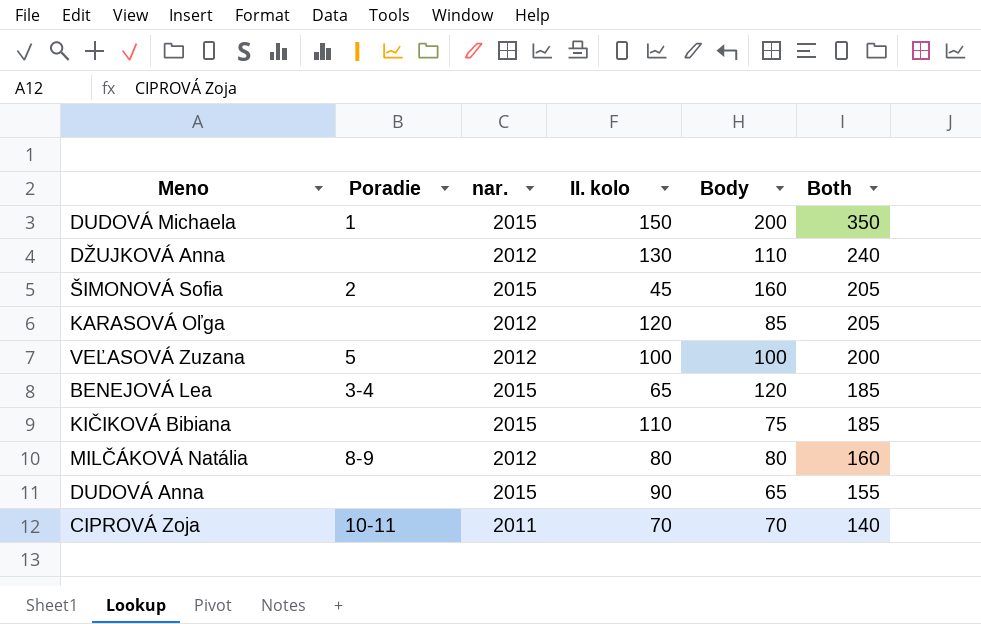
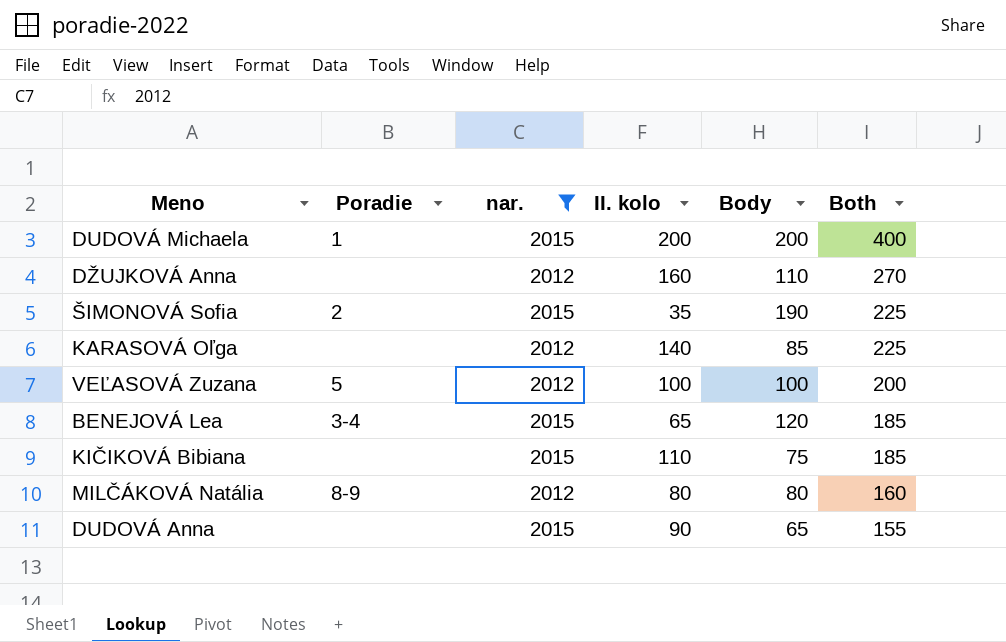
filter: none -> nar. != 2011
DUDOVÁ Michaela | II. kolo: 150 -> 200
DUDOVÁ Michaela | Both: 350 -> 400
DŽUJKOVÁ Anna | II. kolo: 130 -> 160
DŽUJKOVÁ Anna | Both: 240 -> 270
ŠIMONOVÁ Sofia | II. kolo: 45 -> 35
ŠIMONOVÁ Sofia | Body: 160 -> 190
ŠIMONOVÁ Sofia | Both: 205 -> 225
KARASOVÁ Oľga | II. kolo: 120 -> 140
KARASOVÁ Oľga | Both: 205 -> 225

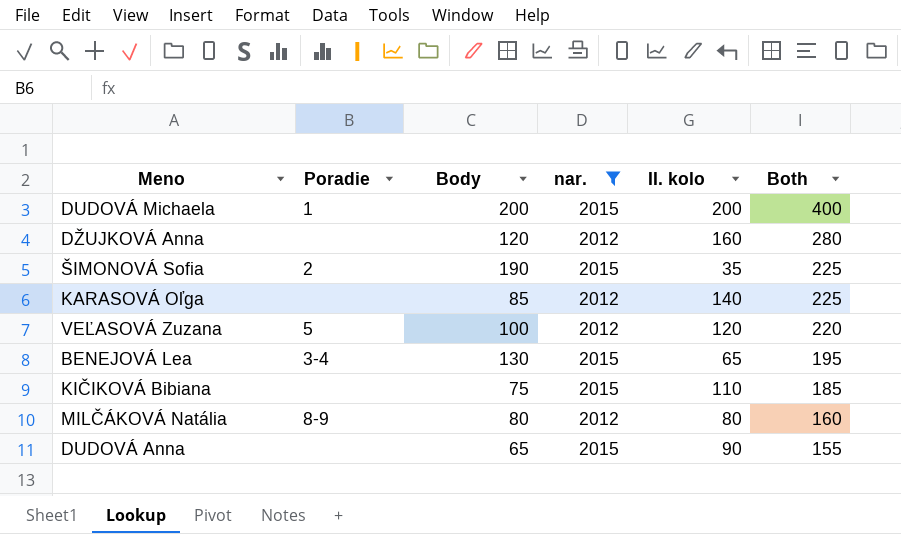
column Body | position: 5 -> 3
DŽUJKOVÁ Anna | Body: 110 -> 120
DŽUJKOVÁ Anna | Both: 270 -> 280
VEĽASOVÁ Zuzana | II. kolo: 100 -> 120
VEĽASOVÁ Zuzana | Both: 200 -> 220
BENEJOVÁ Lea | Body: 120 -> 130
BENEJOVÁ Lea | Both: 185 -> 195

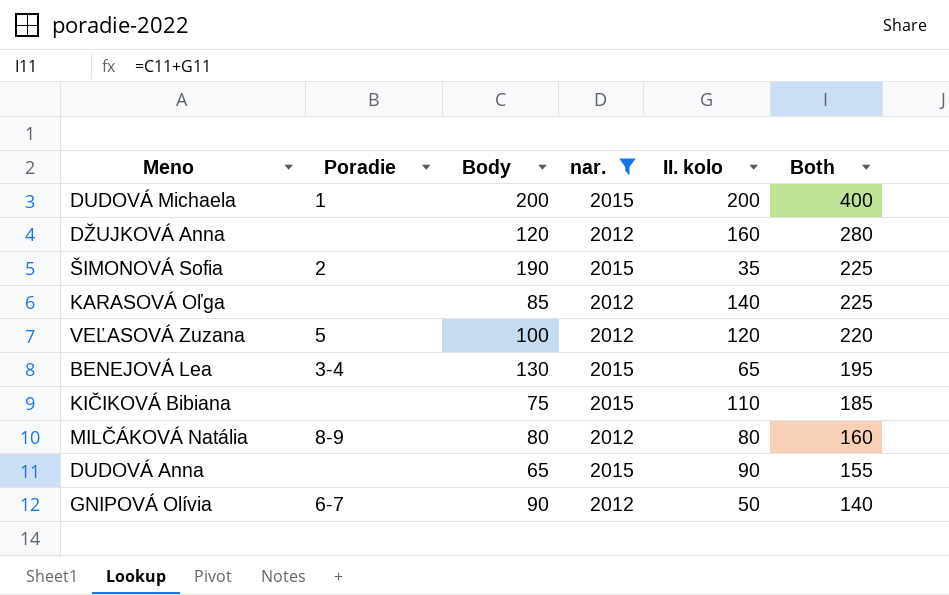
row GNIPOVÁ Olívia: none -> 6-7 | 90 | 2012 | 50 | 140

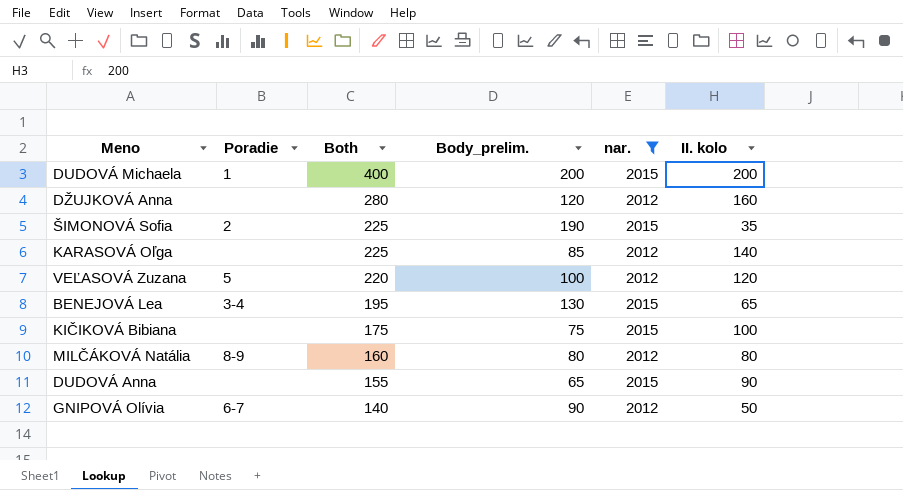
column Both | position: 6 -> 3
column name: Body -> Body_prelim.
KIČIKOVÁ Bibiana | Both: 185 -> 175
KIČIKOVÁ Bibiana | II. kolo: 110 -> 100

